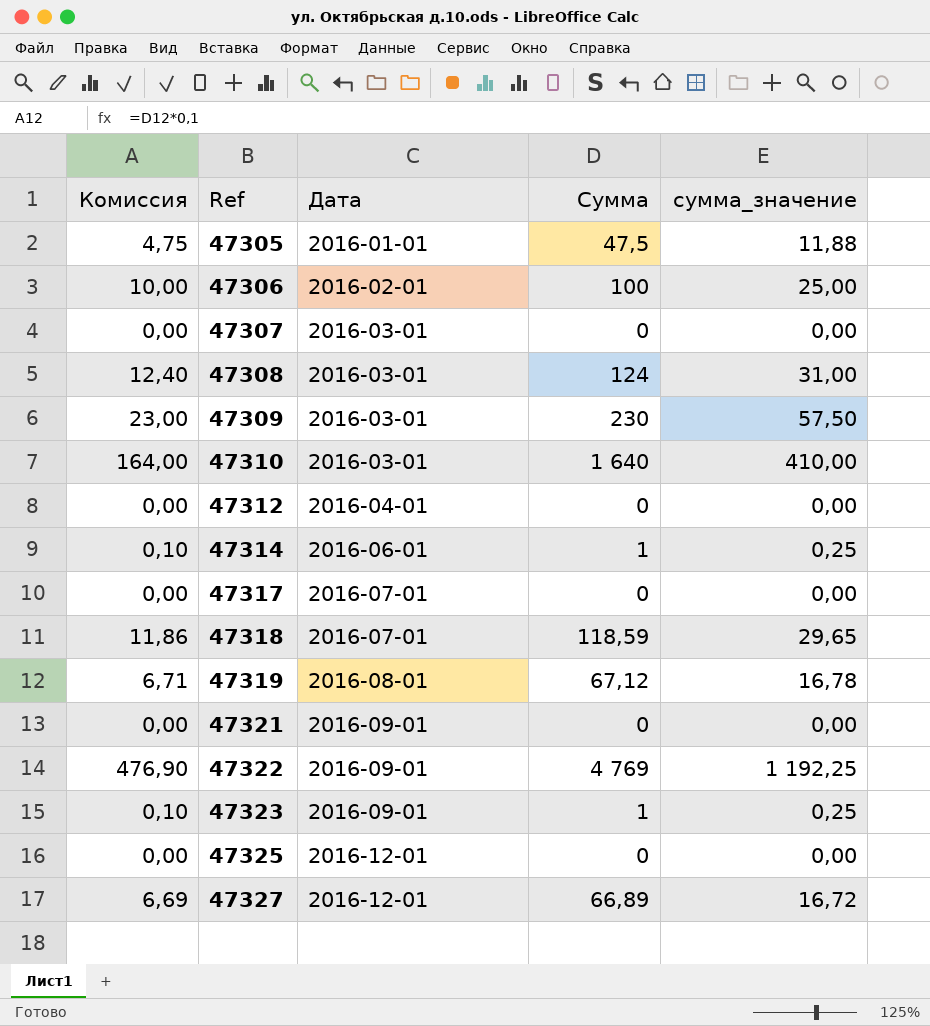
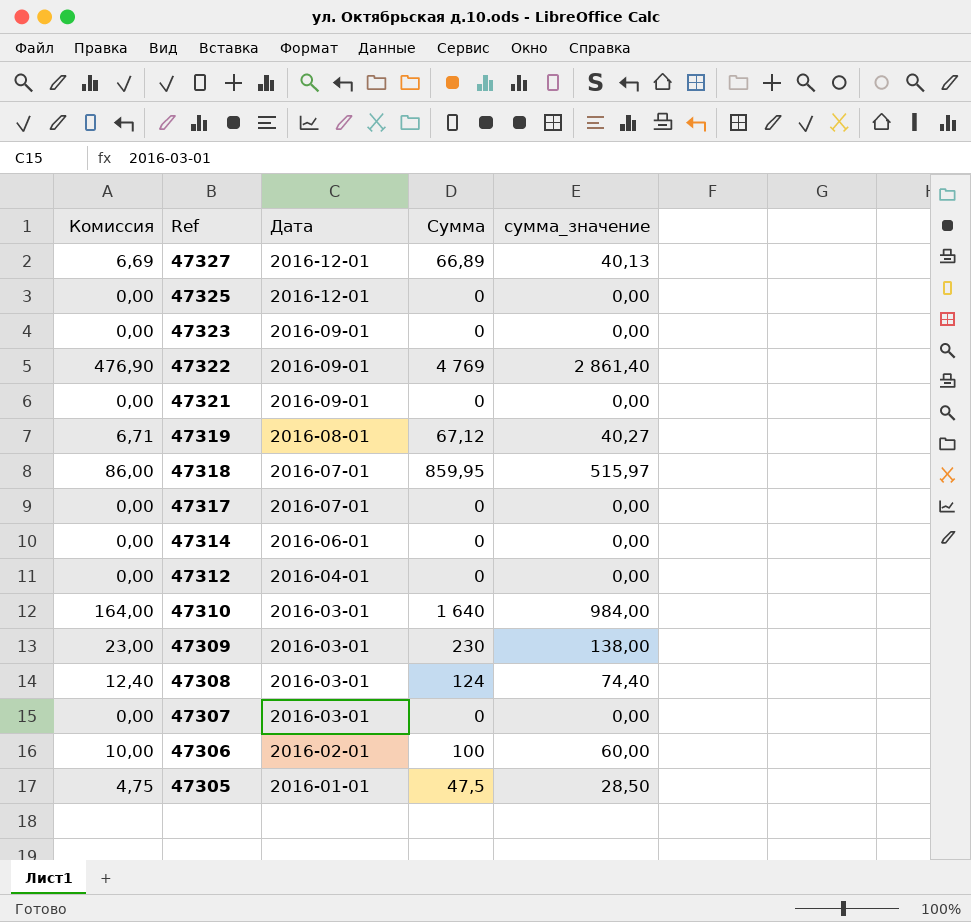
row order: Ref ascending -> Ref descending
column сумма_значение | formula: [Сумма] * 0,25 -> [Сумма] * 0,6
47323 | Комиссия: 0,10 -> 0,00
47323 | Сумма: 1 -> 0
47318 | Комиссия: 11,86 -> 86,00
47318 | Сумма: 118,59 -> 859,95
47314 | Комиссия: 0,10 -> 0,00
47314 | Сумма: 1 -> 0

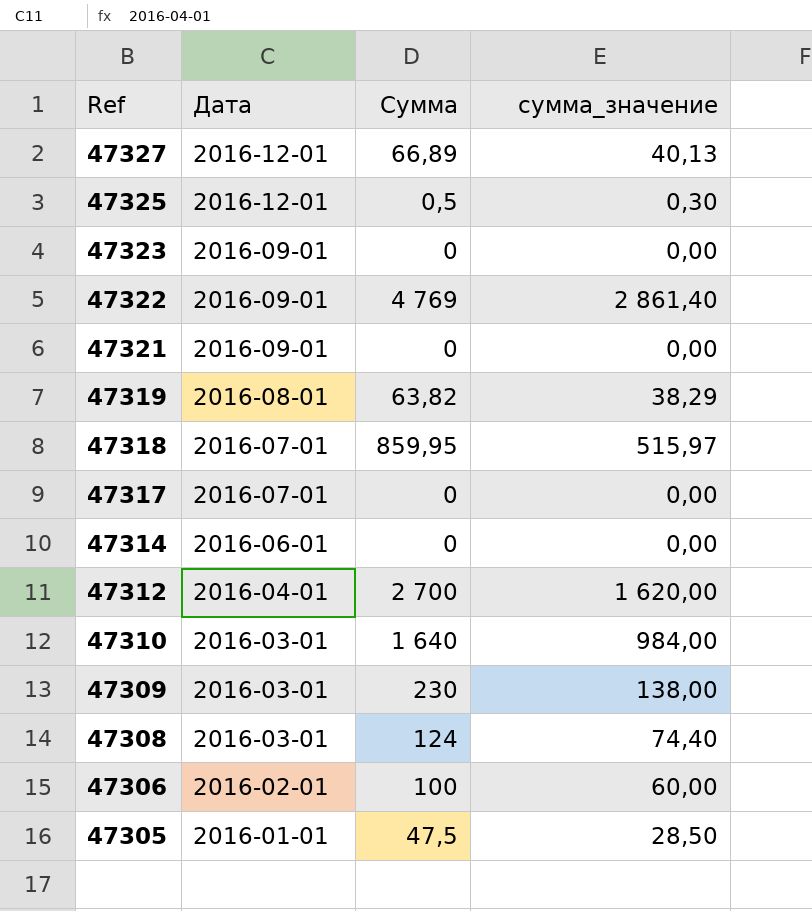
column Комиссия | formula: [Сумма] * 0,1 -> none
row 47307: 0,00 | 2016-03-01 | 0 | 0,00 -> none
47325 | Сумма: 0 -> 0,5
47325 | сумма_значение: 0,00 -> 0,30
47319 | Сумма: 67,12 -> 63,82
47319 | сумма_значение: 40,27 -> 38,29
47312 | Сумма: 0 -> 2 700
47312 | сумма_значение: 0,00 -> 1 620,00

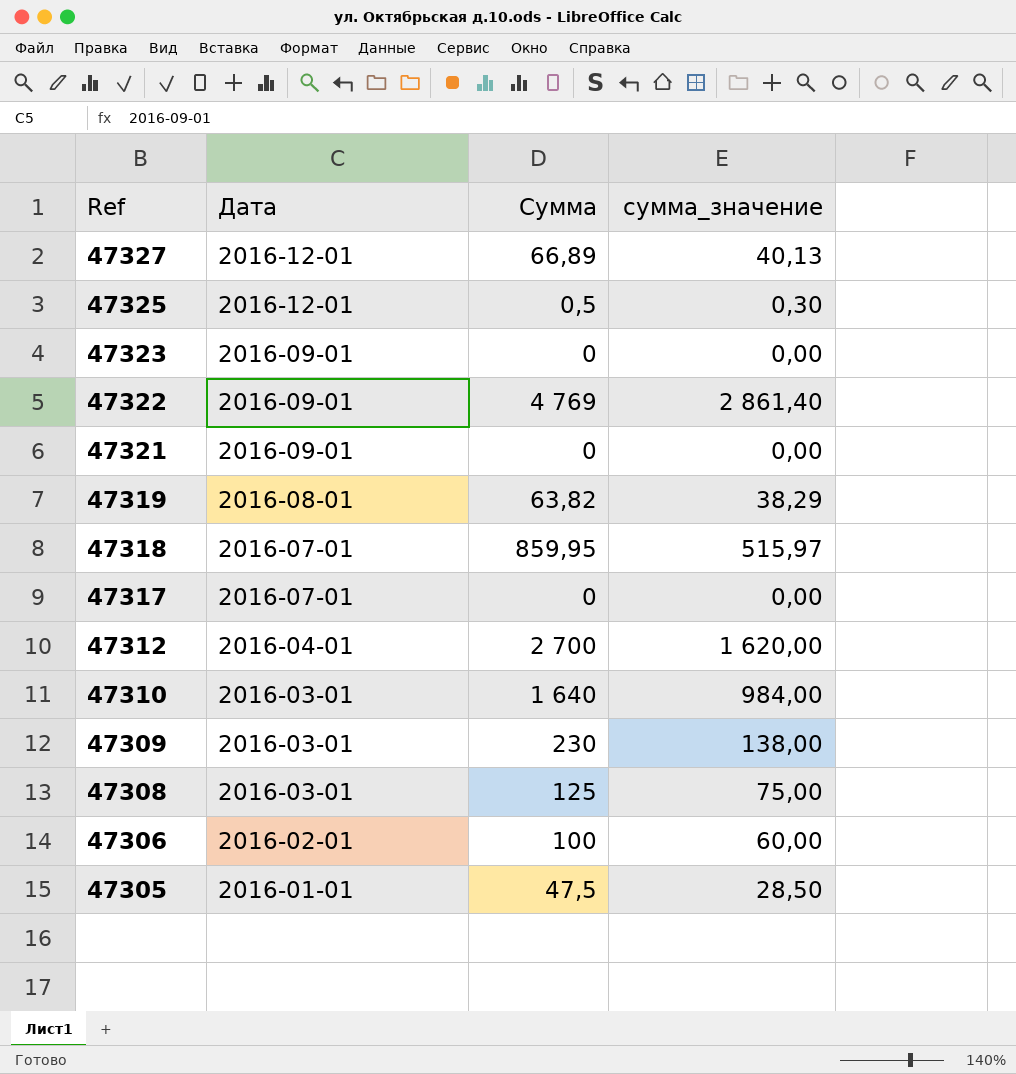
row 47314: 2016-06-01 | 0 | 0,00 -> none
47308 | Сумма: 124 -> 125
47308 | сумма_значение: 74,40 -> 75,00

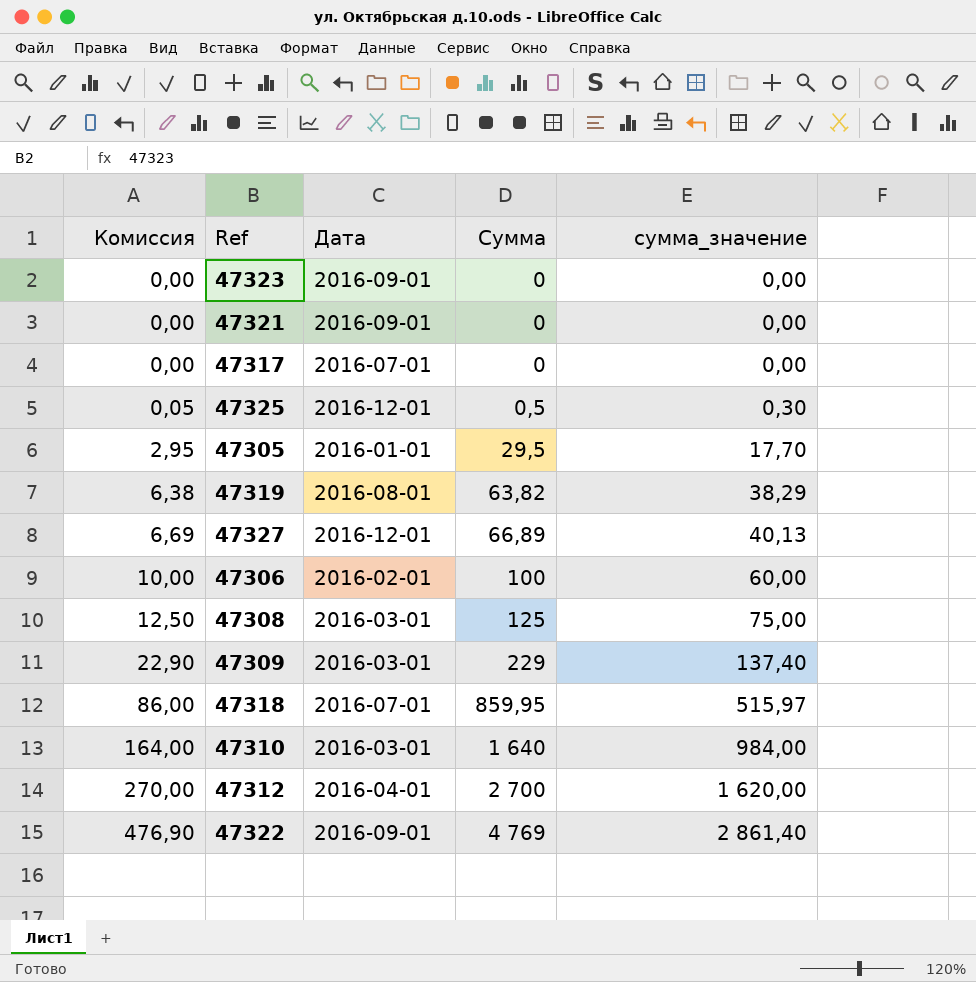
row order: Ref descending -> Комиссия ascending
column Комиссия | formula: none -> [Сумма] * 0,1
47305 | Сумма: 47,5 -> 29,5
47305 | сумма_значение: 28,50 -> 17,70
47309 | Сумма: 230 -> 229
47309 | сумма_значение: 138,00 -> 137,40

